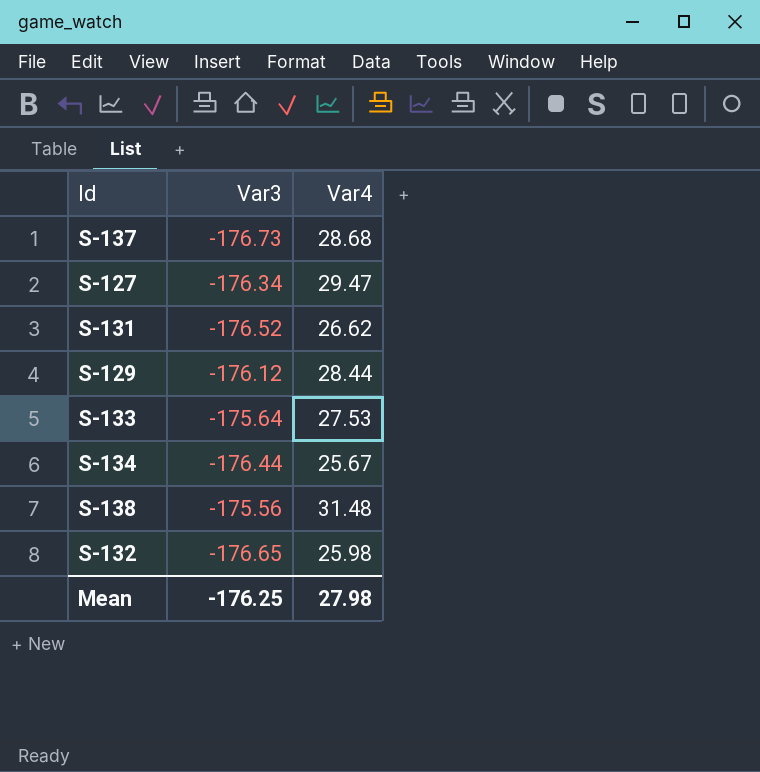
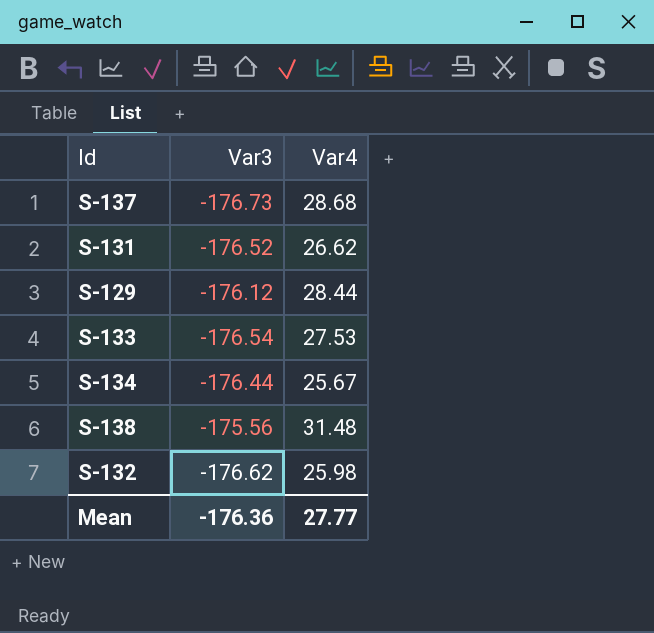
row S-127: -176.34 | 29.47 -> none
S-133 | Var3: -175.64 -> -176.54
S-132 | Var3: -176.65 -> -176.62
Mean | Var3: -176.25 -> -176.36
Mean | Var4: 27.98 -> 27.77

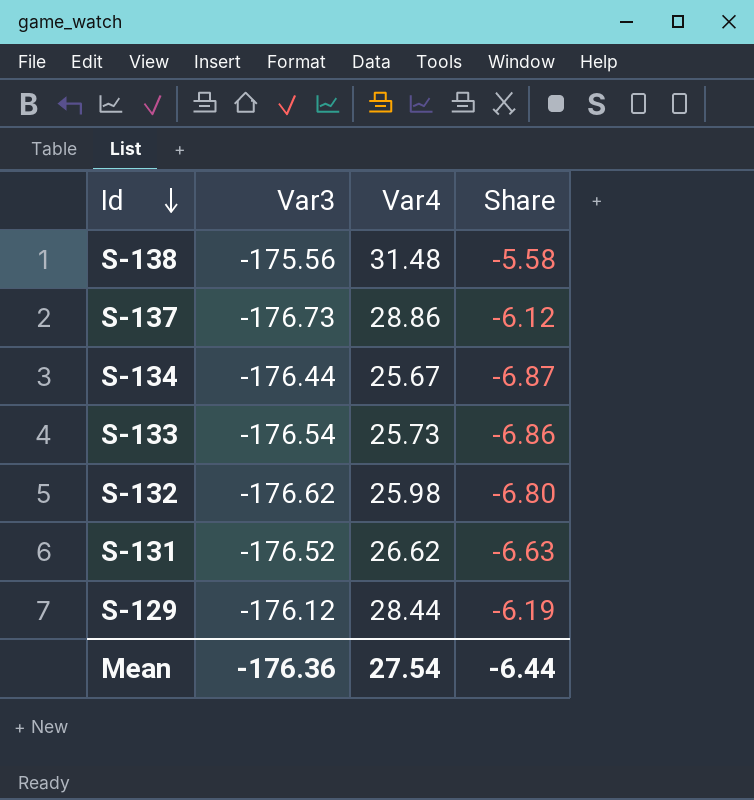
row order: none -> Id descending
column Share | formula: none -> [Var3] / [Var4]
S-137 | Var4: 28.68 -> 28.86
S-133 | Var4: 27.53 -> 25.73
Mean | Var4: 27.77 -> 27.54

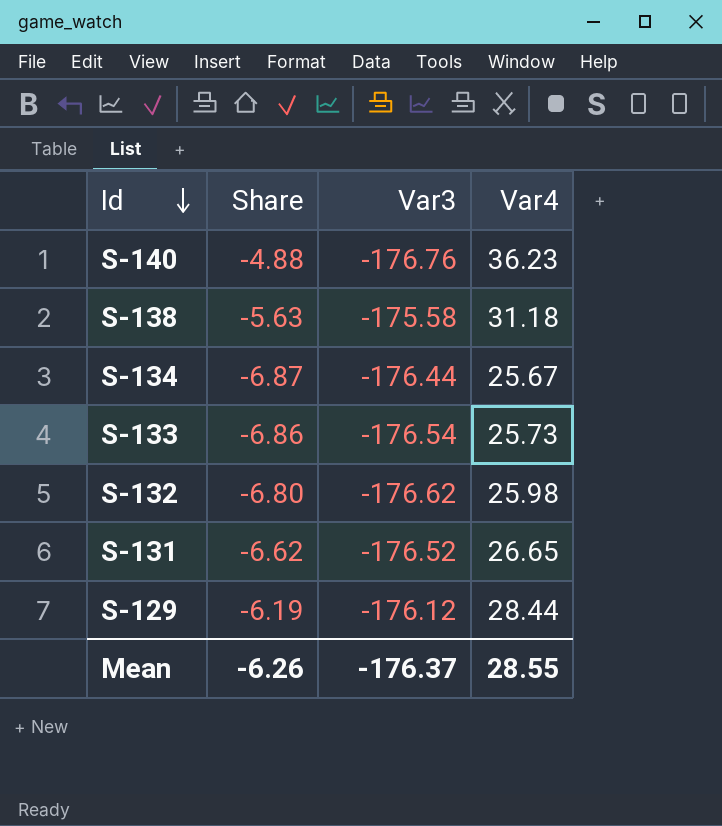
column Share | position: 4 -> 2
row S-137: -176.73 | 28.86 | -6.12 -> none
row S-140: none -> -4.88 | -176.76 | 36.23
S-138 | Share: -5.58 -> -5.63
S-138 | Var3: -175.56 -> -175.58
S-138 | Var4: 31.48 -> 31.18
S-131 | Share: -6.63 -> -6.62
S-131 | Var4: 26.62 -> 26.65
Mean | Share: -6.44 -> -6.26
Mean | Var3: -176.36 -> -176.37
Mean | Var4: 27.54 -> 28.55

